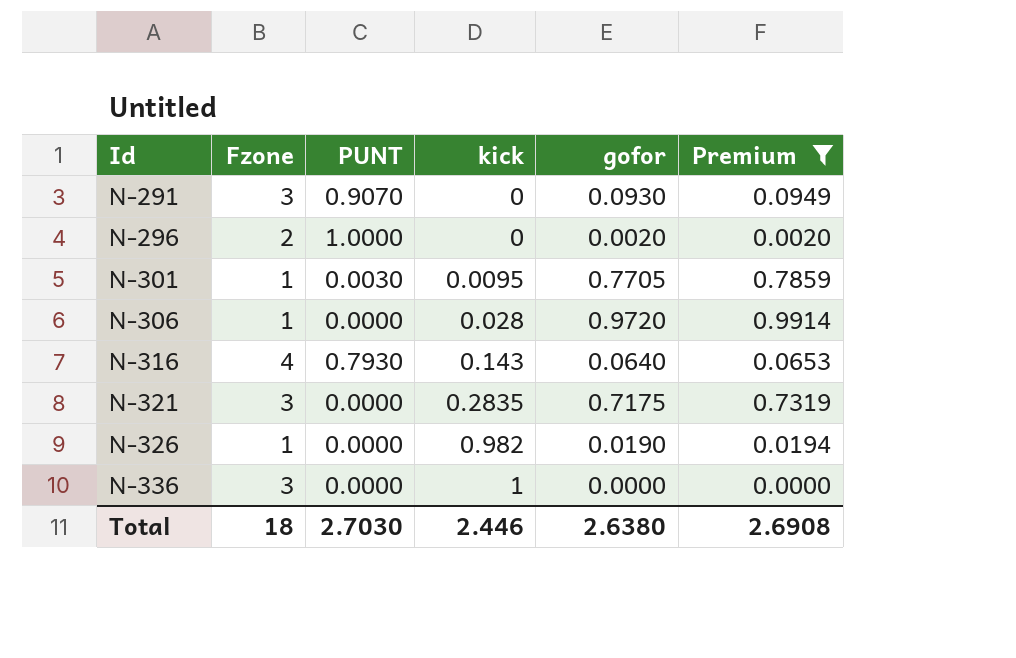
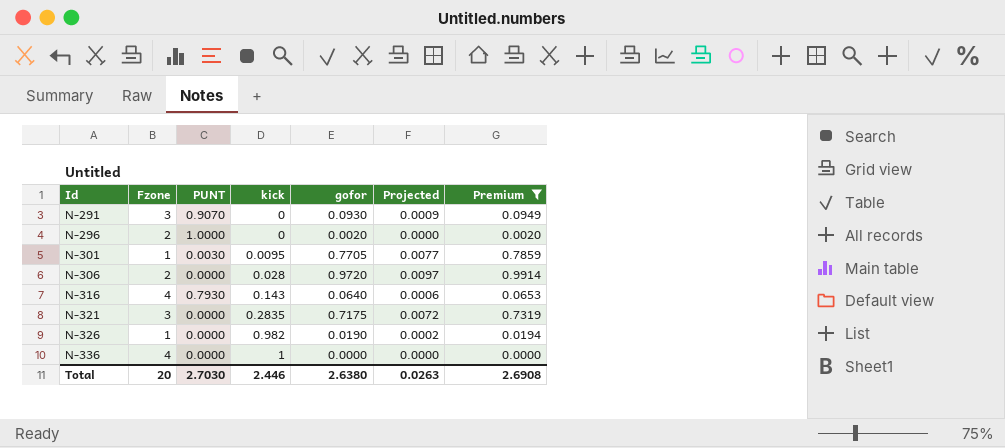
column Projected | formula: none -> [gofor] * 0.01
N-306 | Fzone: 1 -> 2
N-336 | Fzone: 3 -> 4
Total | Fzone: 18 -> 20

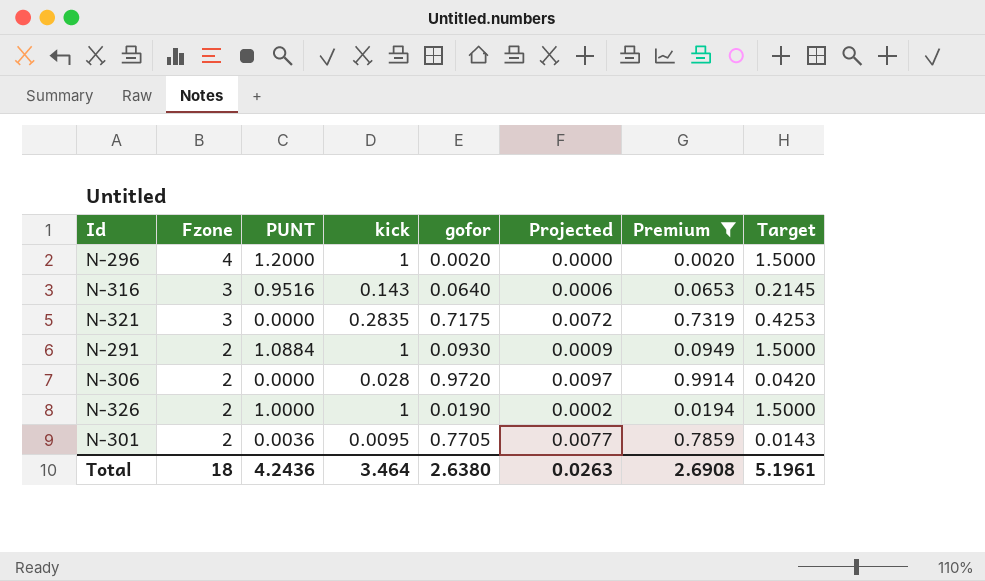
row order: Id ascending -> Fzone descending
column Target | formula: none -> [kick] * 1.5
row N-336: 4 | 0.0000 | 1 | 0.0000 | 0.0000 | 0.0000 -> none
N-296 | Fzone: 2 -> 4
N-296 | PUNT: 1.0000 -> 1.2000
N-296 | kick: 0 -> 1
N-316 | Fzone: 4 -> 3
N-316 | PUNT: 0.7930 -> 0.9516
N-291 | Fzone: 3 -> 2
N-291 | PUNT: 0.9070 -> 1.0884
N-291 | kick: 0 -> 1
N-326 | Fzone: 1 -> 2
N-326 | PUNT: 0.0000 -> 1.0000
N-326 | kick: 0.982 -> 1
N-301 | Fzone: 1 -> 2
N-301 | PUNT: 0.0030 -> 0.0036
Total | Fzone: 20 -> 18
Total | PUNT: 2.7030 -> 4.2436
Total | kick: 2.446 -> 3.464

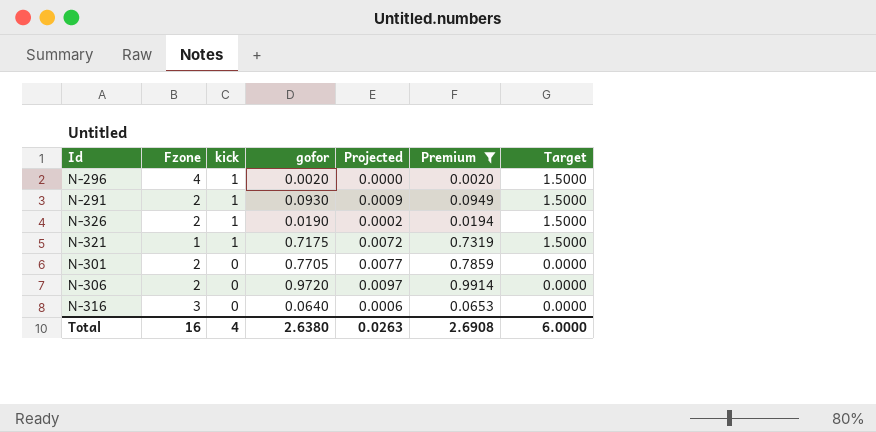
row order: Fzone descending -> kick descending
column PUNT | position: 3 -> none
N-321 | Fzone: 3 -> 1
N-321 | kick: 0.2835 -> 1
N-321 | Target: 0.4253 -> 1.5000
N-301 | kick: 0.0095 -> 0
N-301 | Target: 0.0143 -> 0.0000
N-306 | kick: 0.028 -> 0
N-306 | Target: 0.0420 -> 0.0000
N-316 | kick: 0.143 -> 0
N-316 | Target: 0.2145 -> 0.0000
Total | Fzone: 18 -> 16
Total | kick: 3.464 -> 4
Total | Target: 5.1961 -> 6.0000

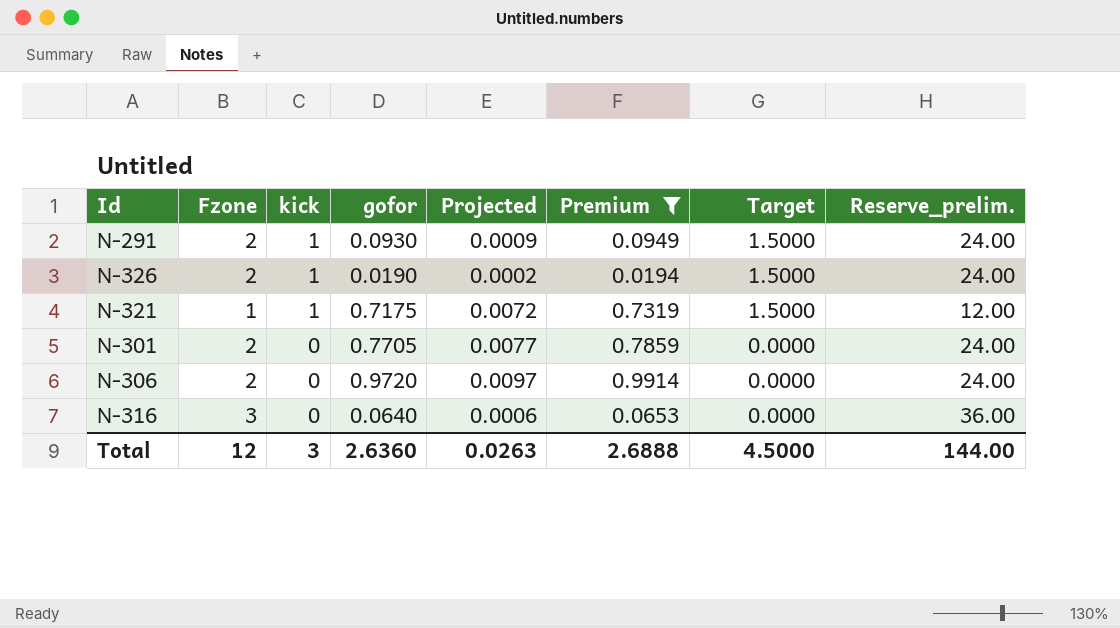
column Reserve_prelim. | formula: none -> [Fzone] * 12
row N-296: 4 | 1 | 0.0020 | 0.0000 | 0.0020 | 1.5000 -> none
Total | Fzone: 16 -> 12
Total | kick: 4 -> 3
Total | gofor: 2.6380 -> 2.6360
Total | Premium: 2.6908 -> 2.6888
Total | Target: 6.0000 -> 4.5000

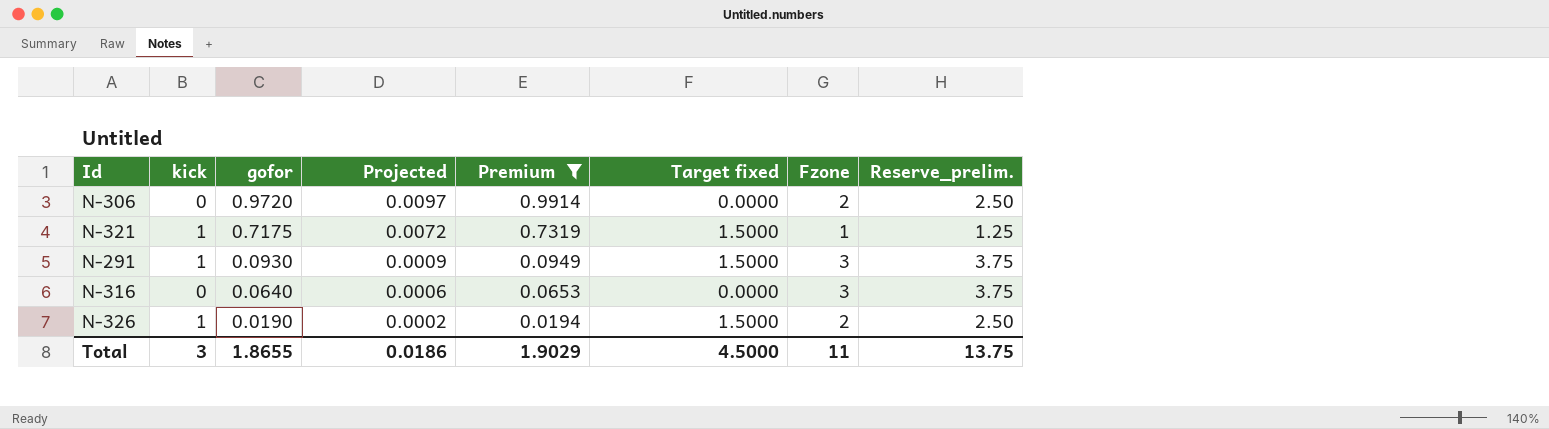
row order: kick descending -> gofor descending
column name: Target -> Target fixed
column Fzone | position: 2 -> 7
column Reserve_prelim. | formula: [Fzone] * 12 -> [Fzone] * 1.25
row N-301: 2 | 0 | 0.7705 | 0.0077 | 0.7859 | 0.0000 | 24.00 -> none
N-291 | Fzone: 2 -> 3
Total | gofor: 2.6360 -> 1.8655
Total | Projected: 0.0263 -> 0.0186
Total | Premium: 2.6888 -> 1.9029
Total | Fzone: 12 -> 11
Total | Reserve_prelim.: 144.00 -> 13.75

